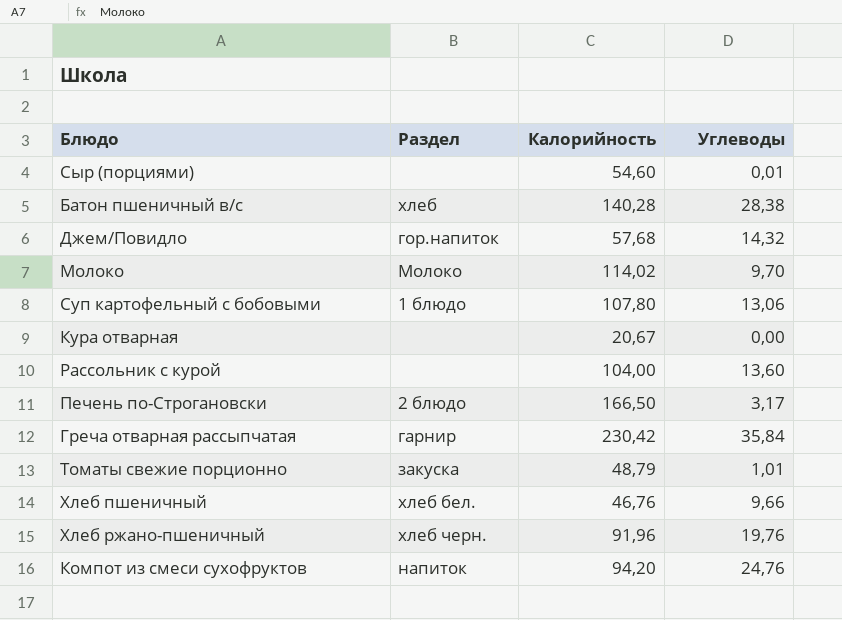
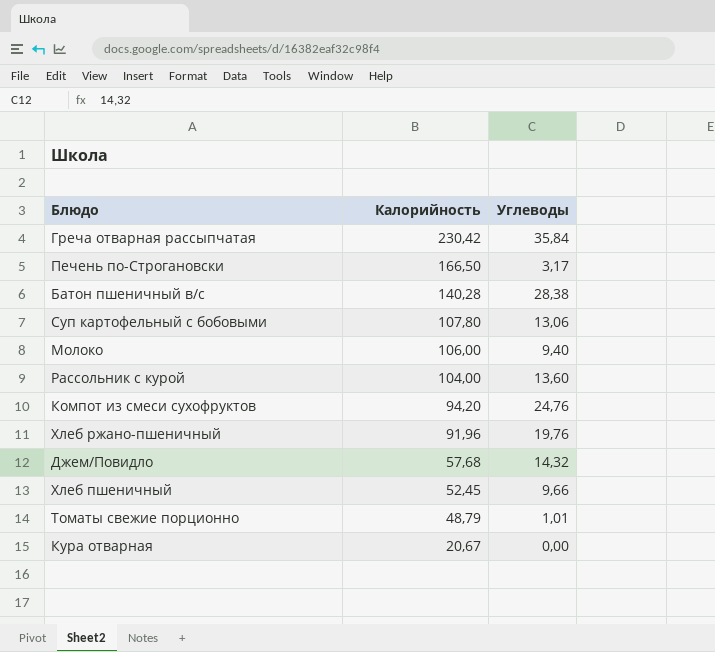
row order: none -> Калорийность descending
column Раздел | position: 2 -> none
row Сыр (порциями): none | 54,60 | 0,01 -> none
Молоко | Калорийность: 114,02 -> 106,00
Молоко | Углеводы: 9,70 -> 9,40
Хлеб пшеничный | Калорийность: 46,76 -> 52,45

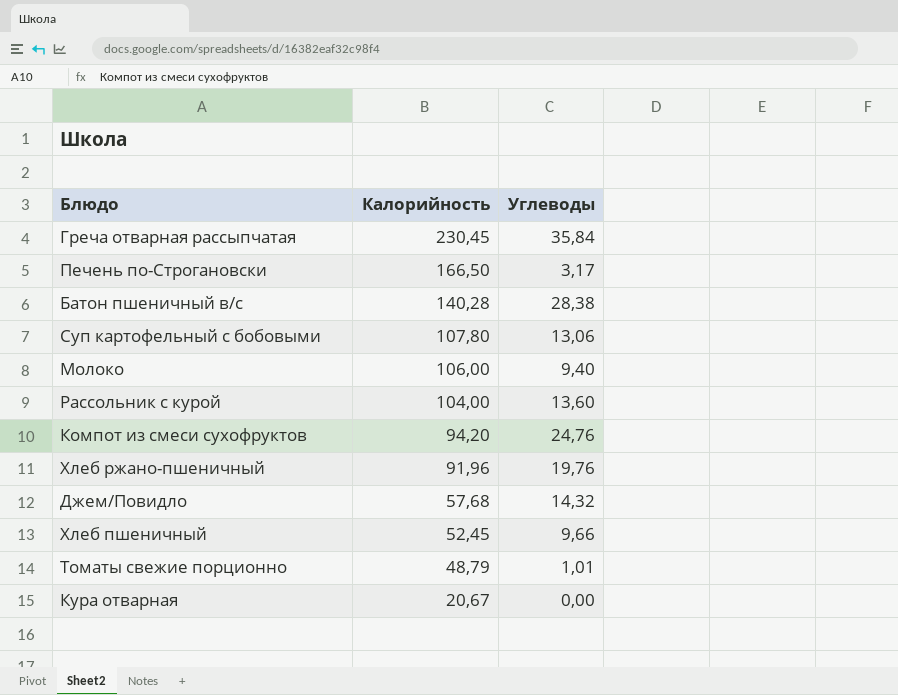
Греча отварная рассыпчатая | Калорийность: 230,42 -> 230,45

